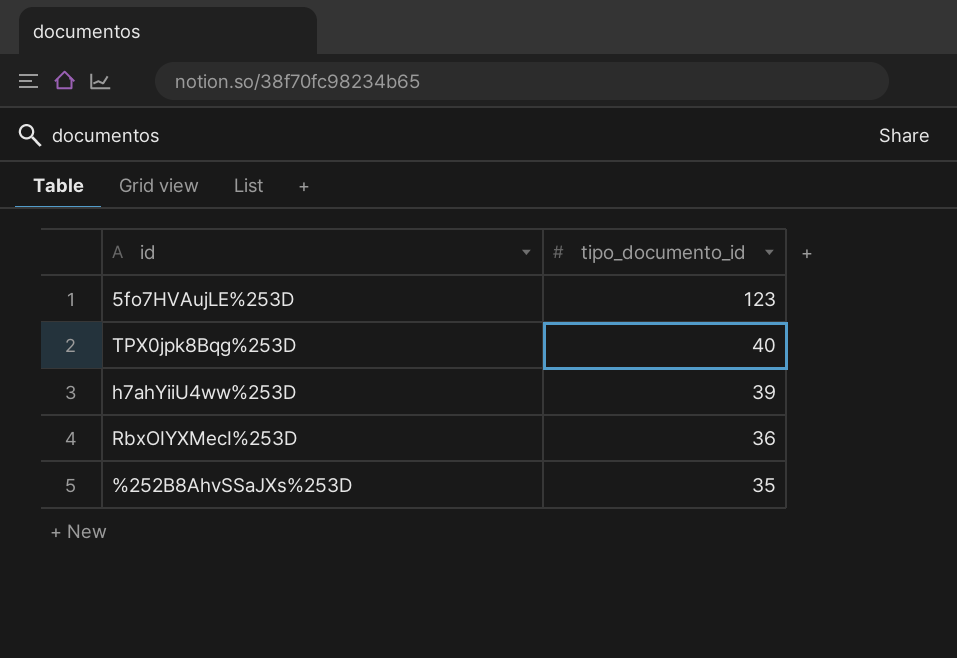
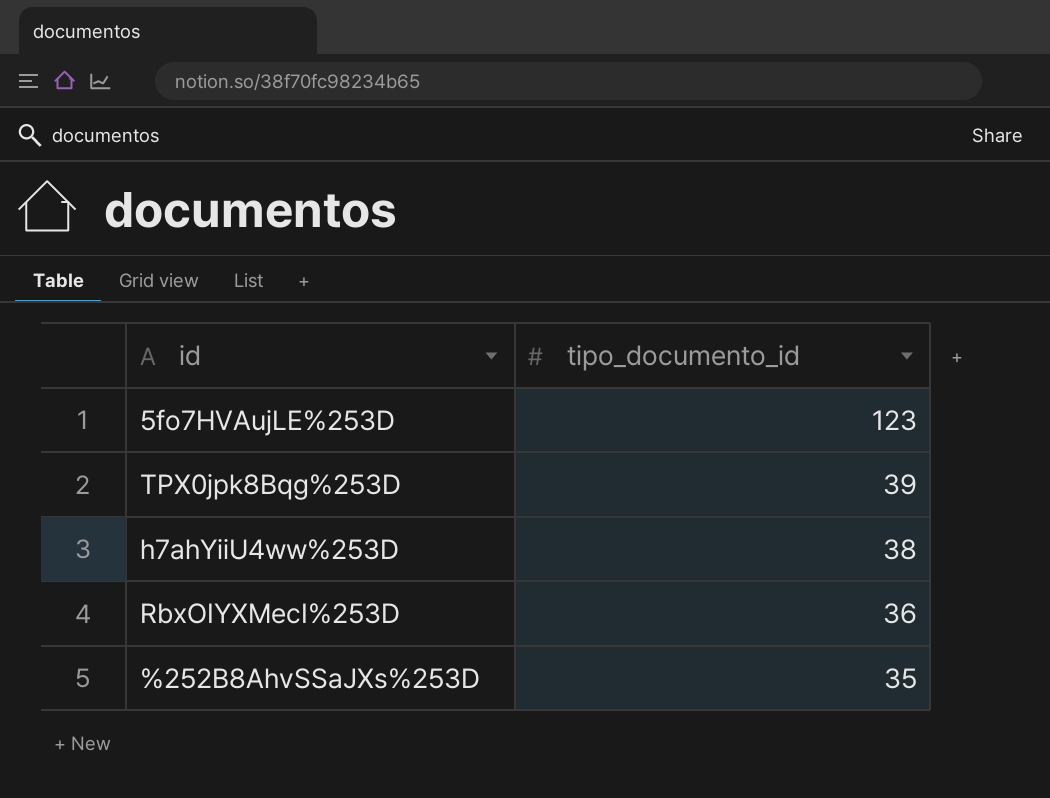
TPX0jpk8Bqg%253D | tipo_documento_id: 40 -> 39
h7ahYiiU4ww%253D | tipo_documento_id: 39 -> 38

